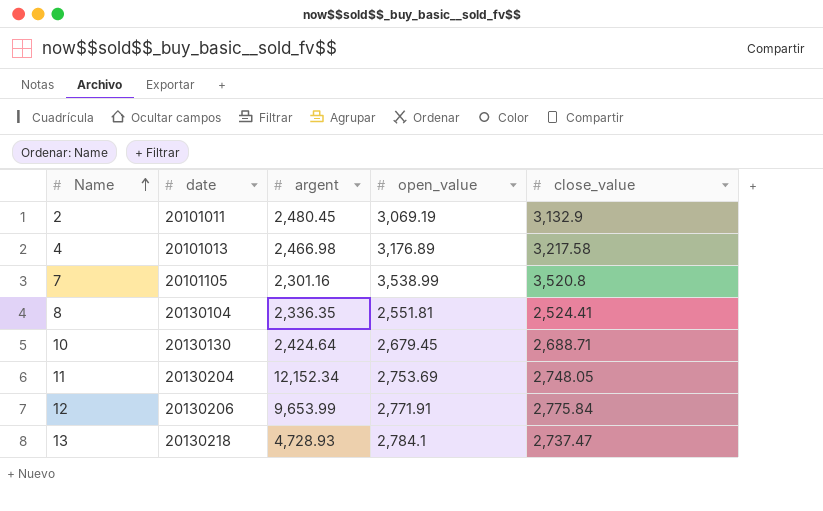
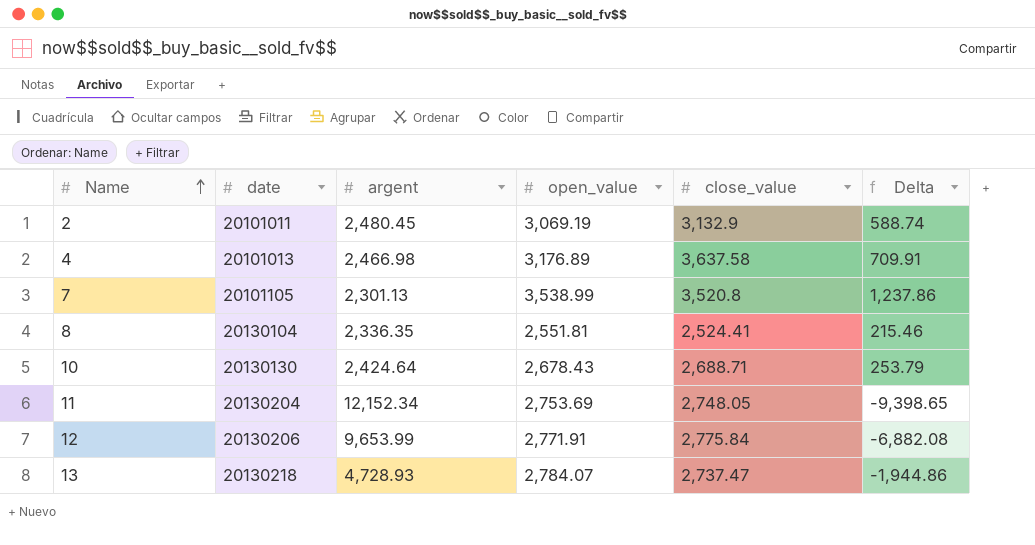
column Delta | formula: none -> [open_value] - [argent]
4 | close_value: 3,217.58 -> 3,637.58
7 | argent: 2,301.16 -> 2,301.13
10 | open_value: 2,679.45 -> 2,678.43
13 | open_value: 2,784.1 -> 2,784.07

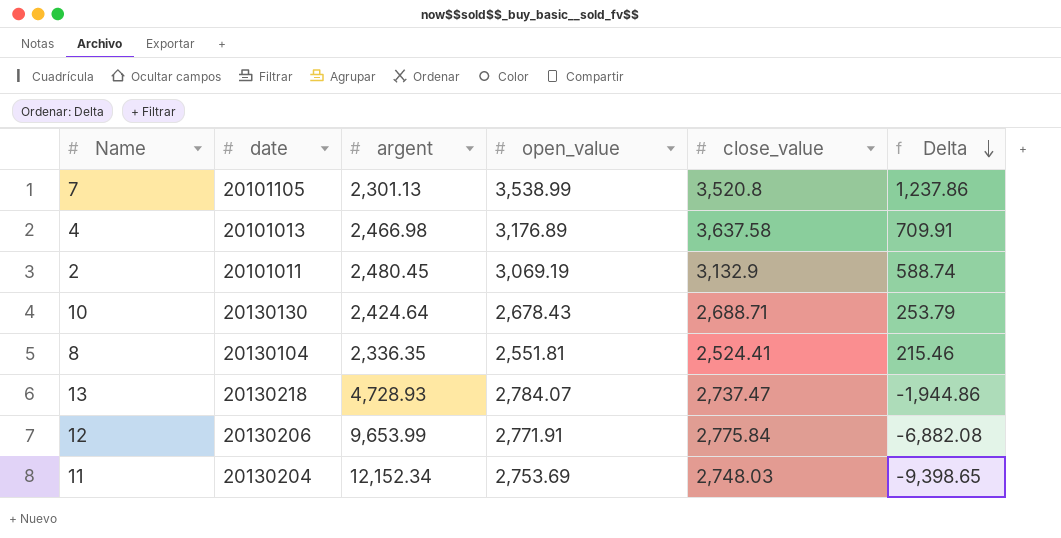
row order: Name ascending -> Delta descending
11 | close_value: 2,748.05 -> 2,748.03

